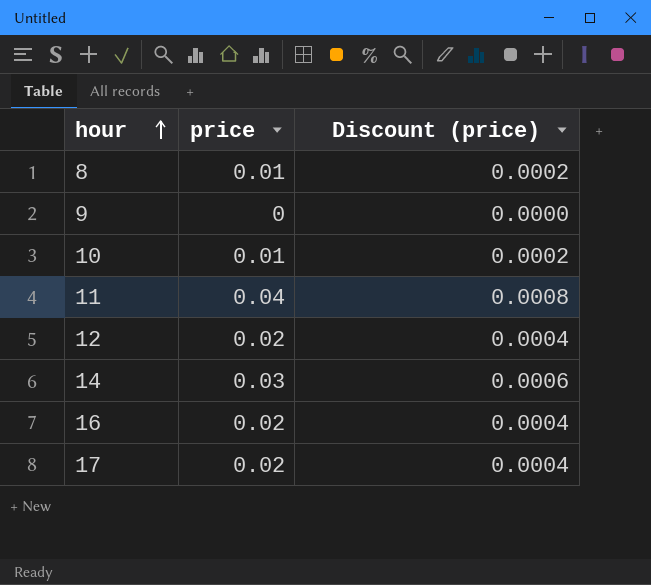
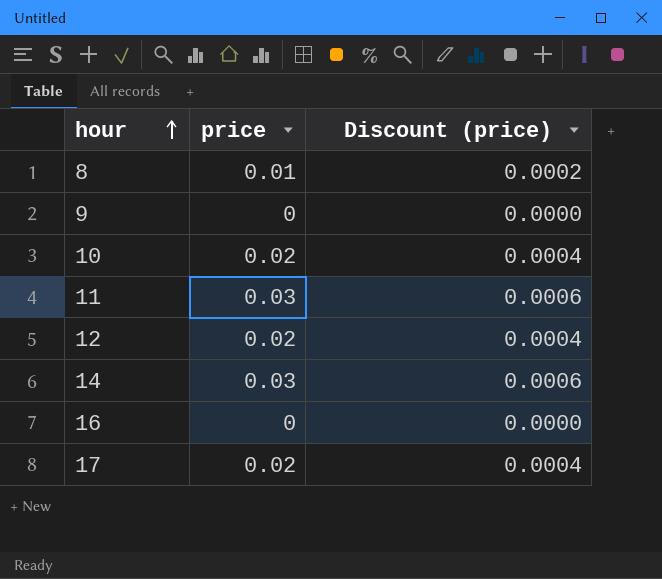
10 | price: 0.01 -> 0.02
10 | Discount (price): 0.0002 -> 0.0004
11 | price: 0.04 -> 0.03
11 | Discount (price): 0.0008 -> 0.0006
16 | price: 0.02 -> 0
16 | Discount (price): 0.0004 -> 0.0000

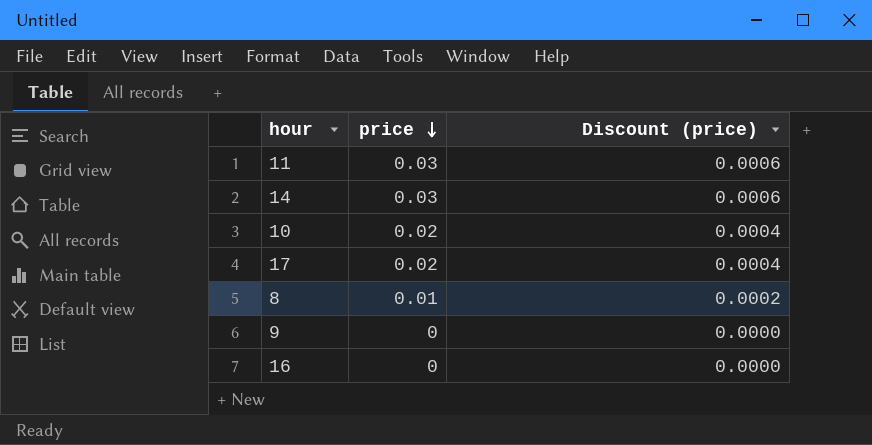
row order: hour ascending -> price descending
row 12: 0.02 | 0.0004 -> none

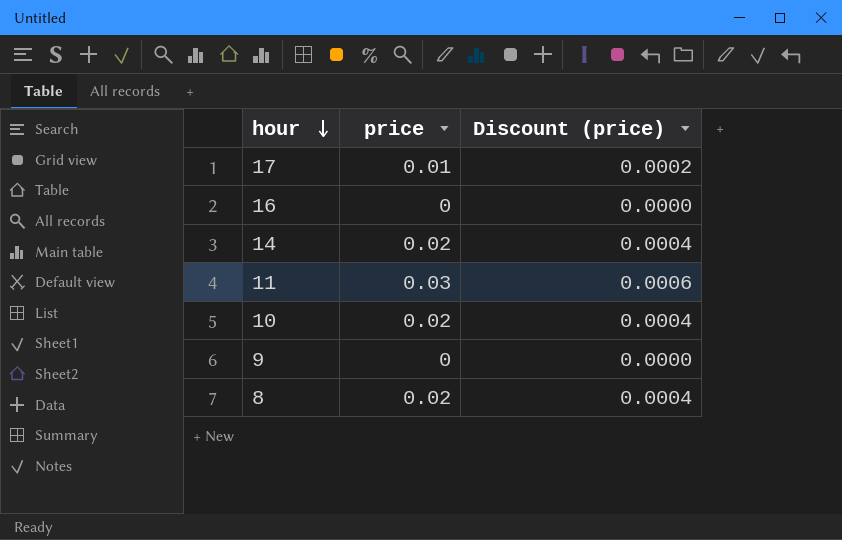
row order: price descending -> hour descending
17 | price: 0.02 -> 0.01
17 | Discount (price): 0.0004 -> 0.0002
14 | price: 0.03 -> 0.02
14 | Discount (price): 0.0006 -> 0.0004
8 | price: 0.01 -> 0.02
8 | Discount (price): 0.0002 -> 0.0004

